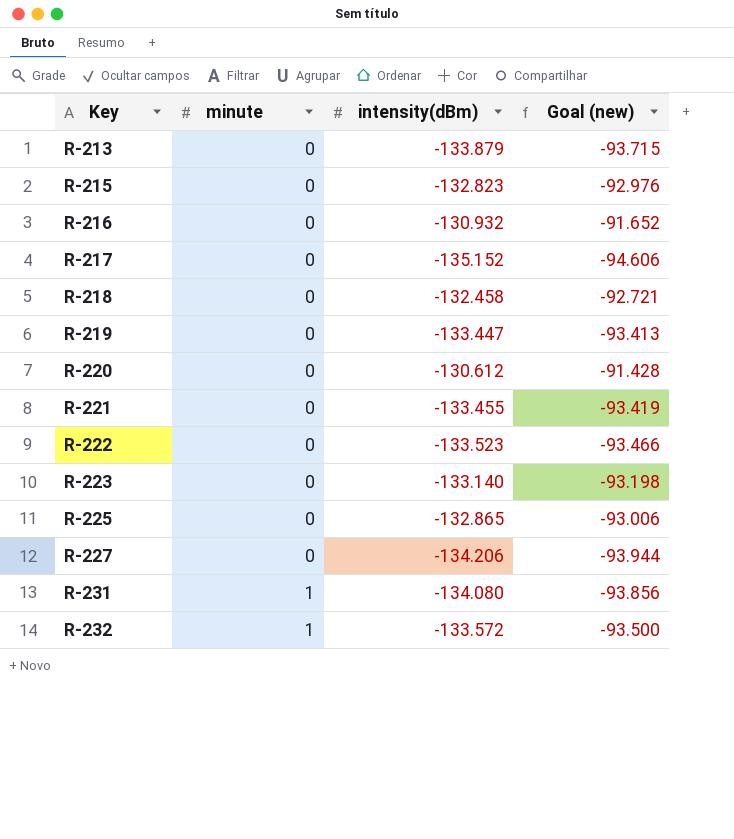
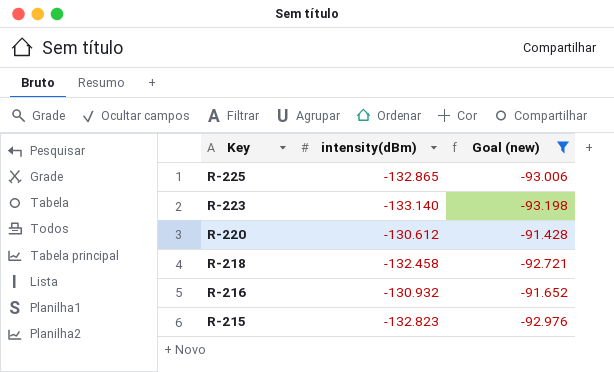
filter: none -> Goal (new) >= -93.198
row order: Key ascending -> Key descending
column minute | position: 2 -> none

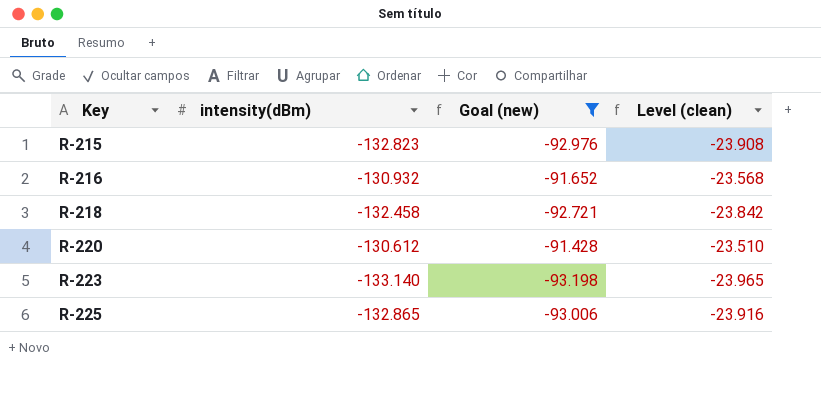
row order: Key descending -> Key ascending
column Level (clean) | formula: none -> [intensity(dBm)] * 0.18

